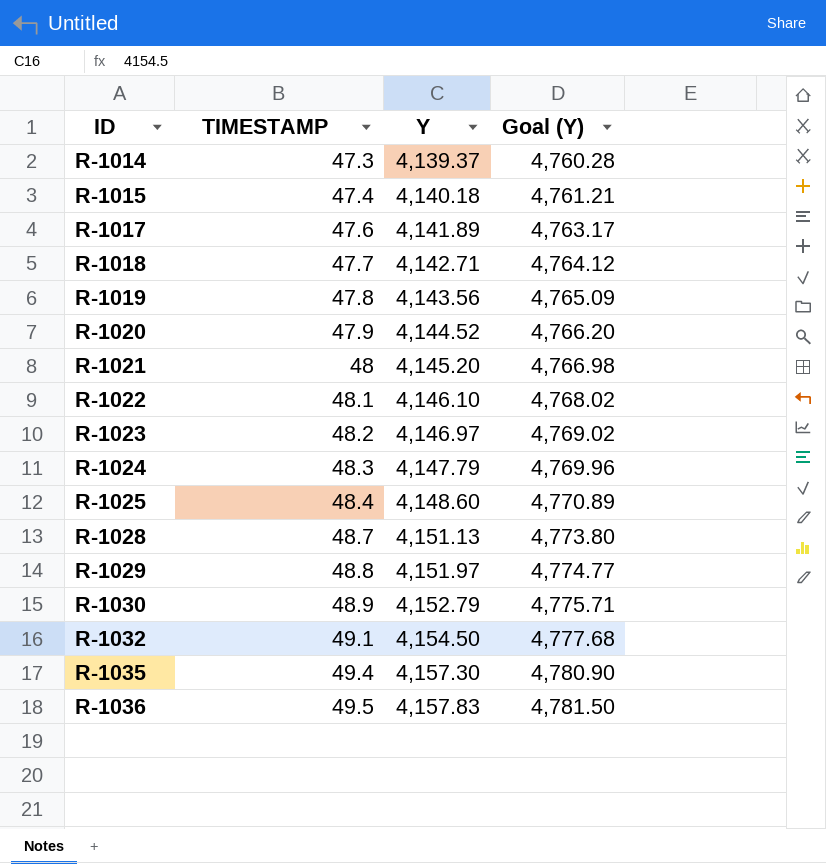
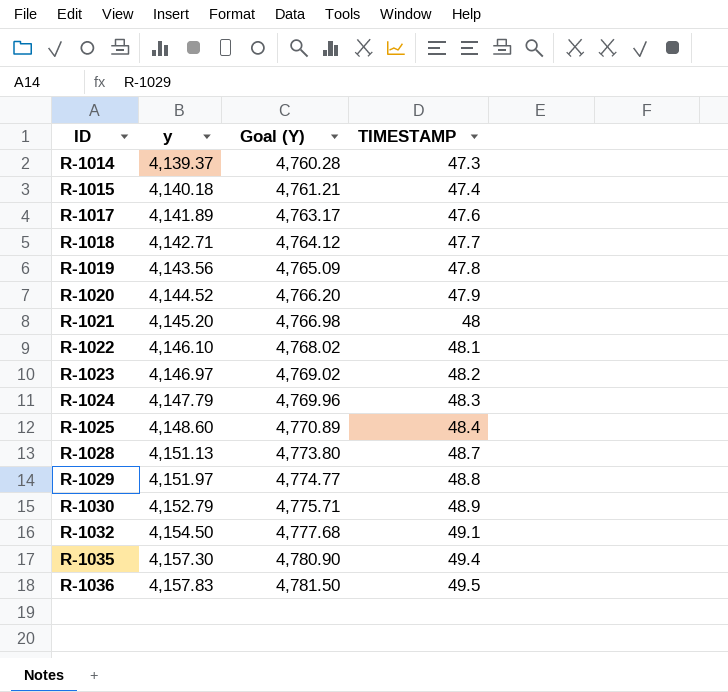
column name: Y -> y
column TIMESTAMP | position: 2 -> 4

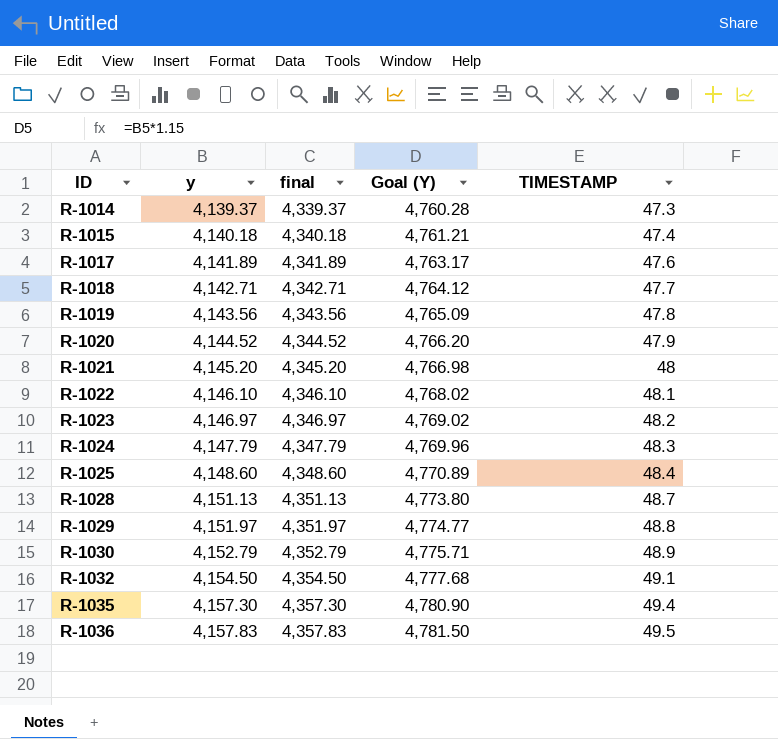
column final | formula: none -> [y] + 200

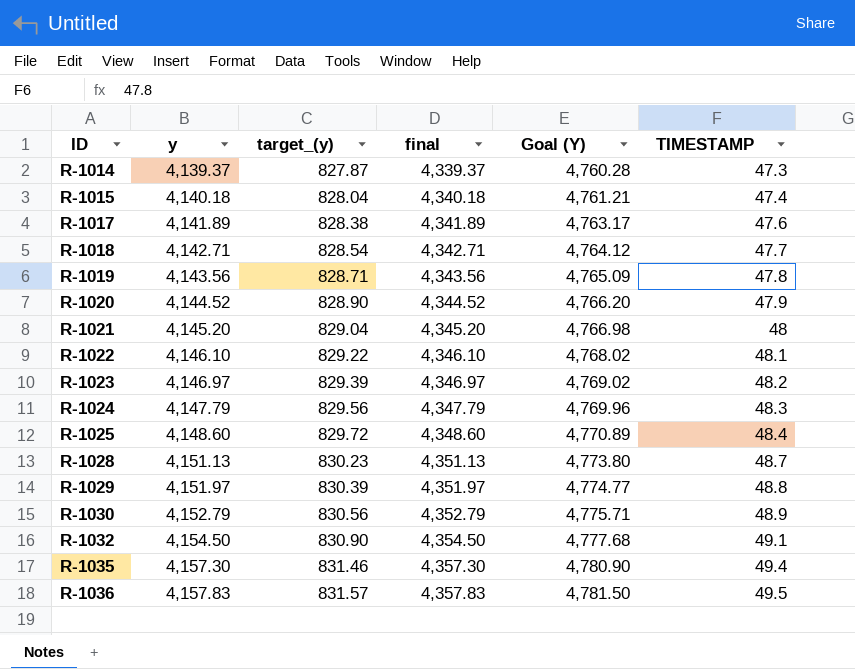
column target_(y) | formula: none -> [y] * 0.2

